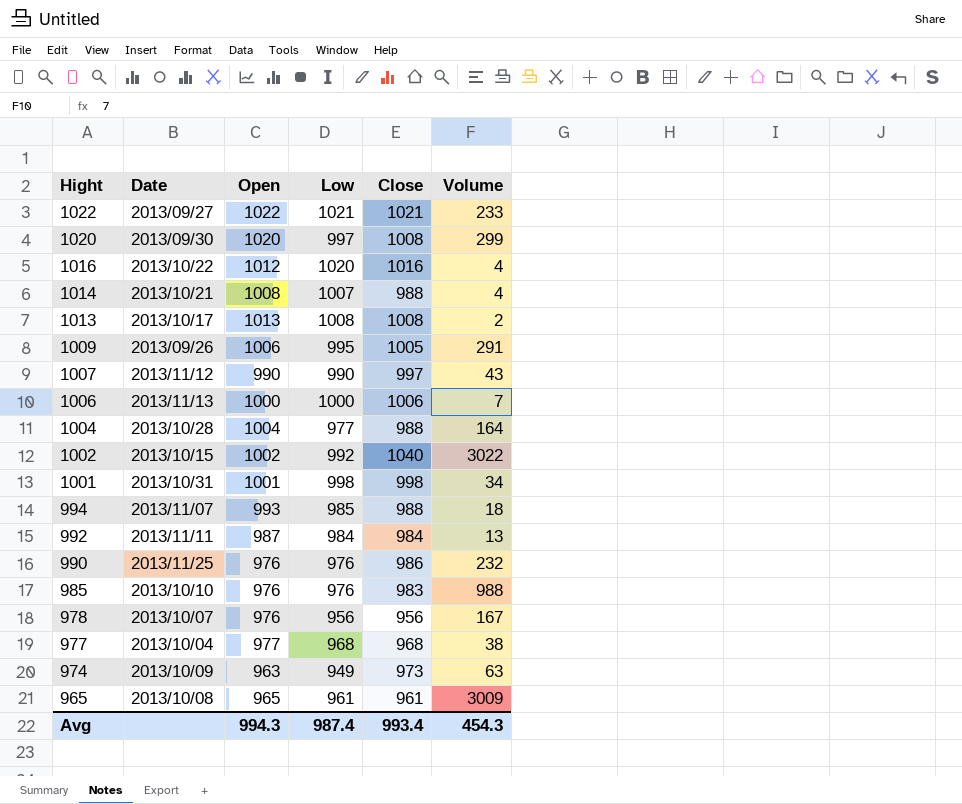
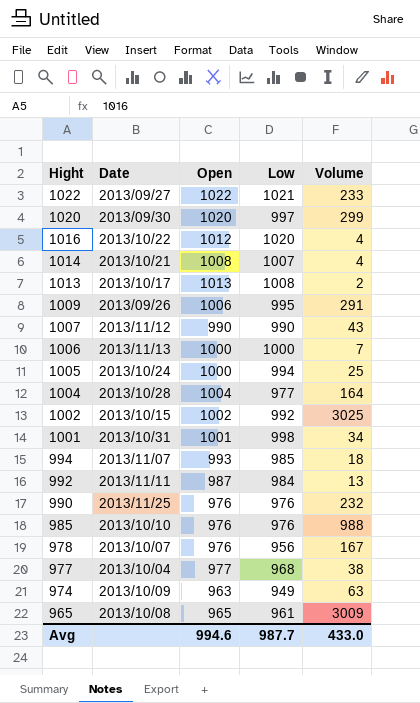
column Close | position: 5 -> none
row 1005: none -> 2013/10/24 | 1000 | 994 | 25
1002 | Volume: 3022 -> 3025
Avg | Open: 994.3 -> 994.6
Avg | Low: 987.4 -> 987.7
Avg | Volume: 454.3 -> 433.0

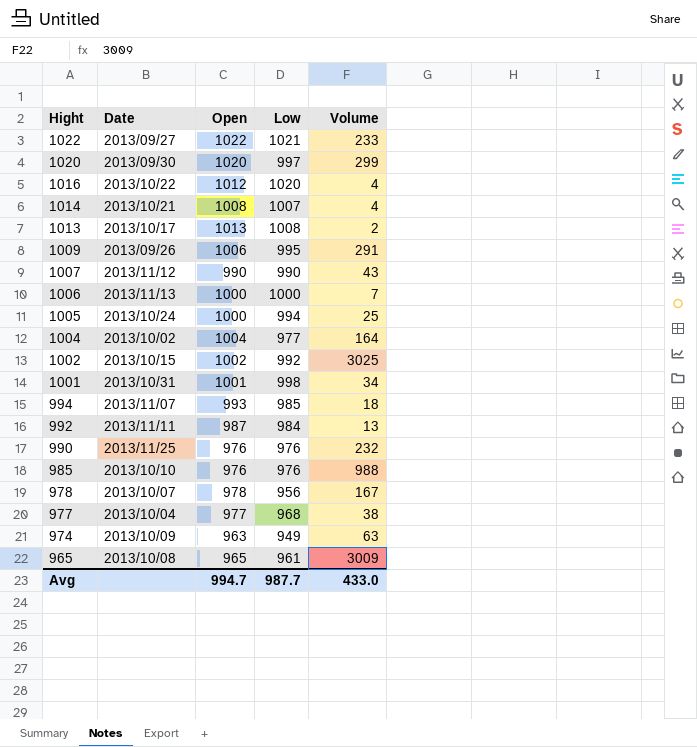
1004 | Date: 2013/10/28 -> 2013/10/02
978 | Open: 976 -> 978
Avg | Open: 994.6 -> 994.7

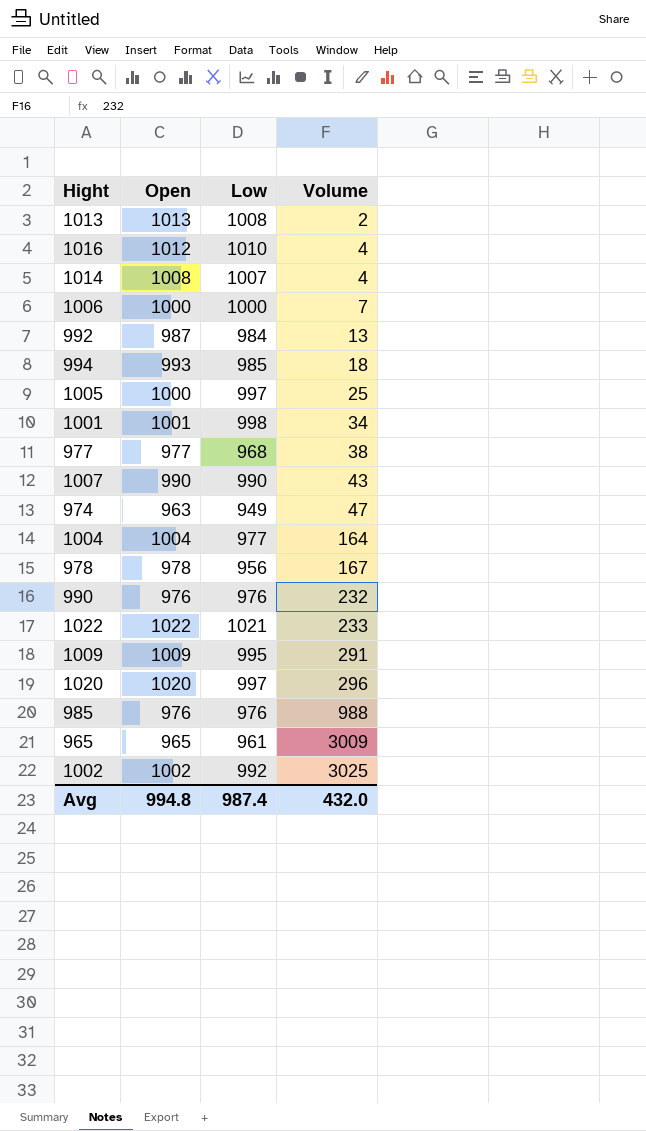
row order: Hight descending -> Volume ascending
column Date | position: 2 -> none
1016 | Low: 1020 -> 1010
1005 | Low: 994 -> 997
974 | Volume: 63 -> 47
1009 | Open: 1006 -> 1009
1020 | Volume: 299 -> 296
Avg | Open: 994.7 -> 994.8
Avg | Low: 987.7 -> 987.4
Avg | Volume: 433.0 -> 432.0

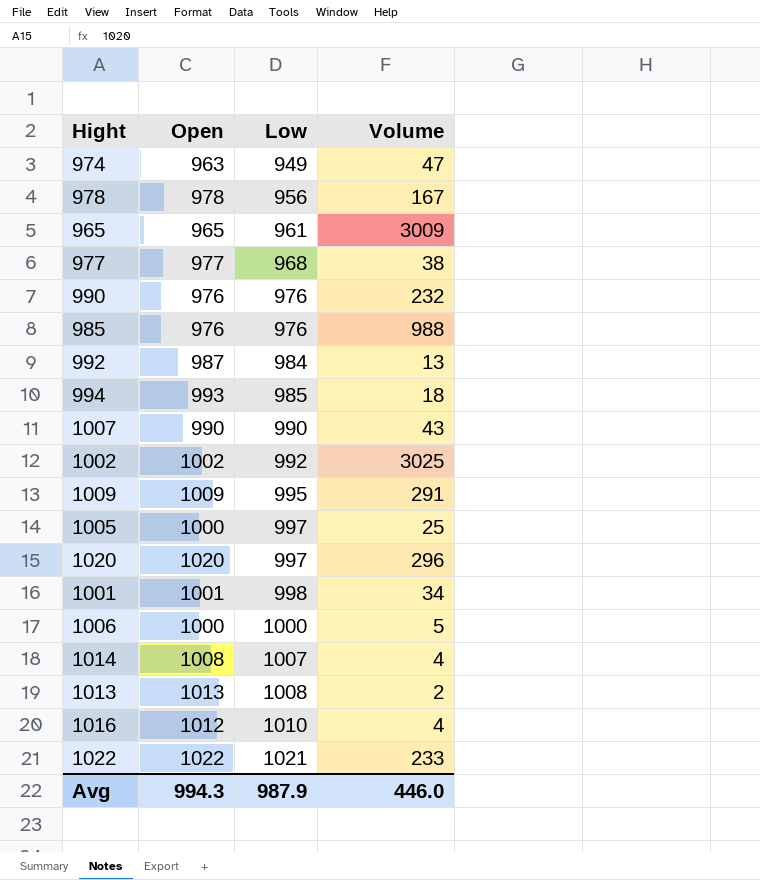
row order: Volume ascending -> Low ascending
row 1004: 1004 | 977 | 164 -> none
1006 | Volume: 7 -> 5
Avg | Open: 994.8 -> 994.3
Avg | Low: 987.4 -> 987.9
Avg | Volume: 432.0 -> 446.0

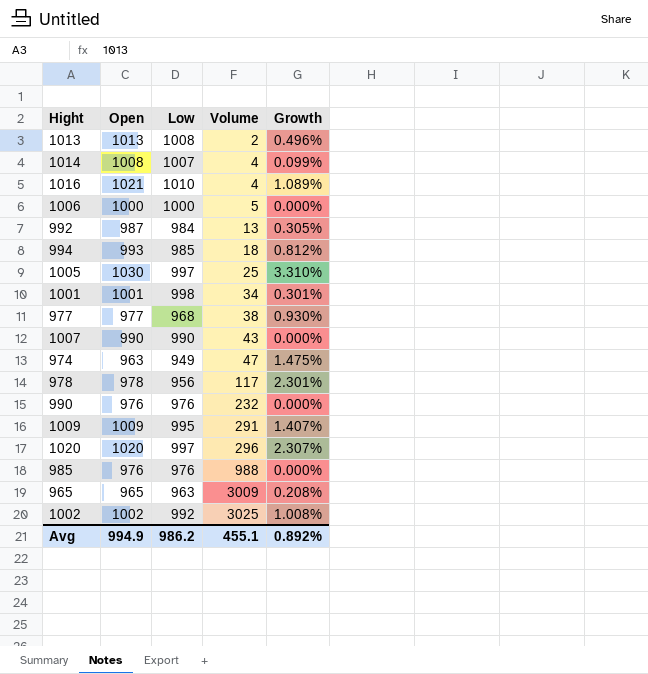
row order: Low ascending -> Volume ascending
column Growth | formula: none -> ([Open] - [Low]) / [Low]
row 1022: 1022 | 1021 | 233 -> none
1016 | Open: 1012 -> 1021
1005 | Open: 1000 -> 1030
978 | Volume: 167 -> 117
965 | Low: 961 -> 963
Avg | Open: 994.3 -> 994.9
Avg | Low: 987.9 -> 986.2
Avg | Volume: 446.0 -> 455.1

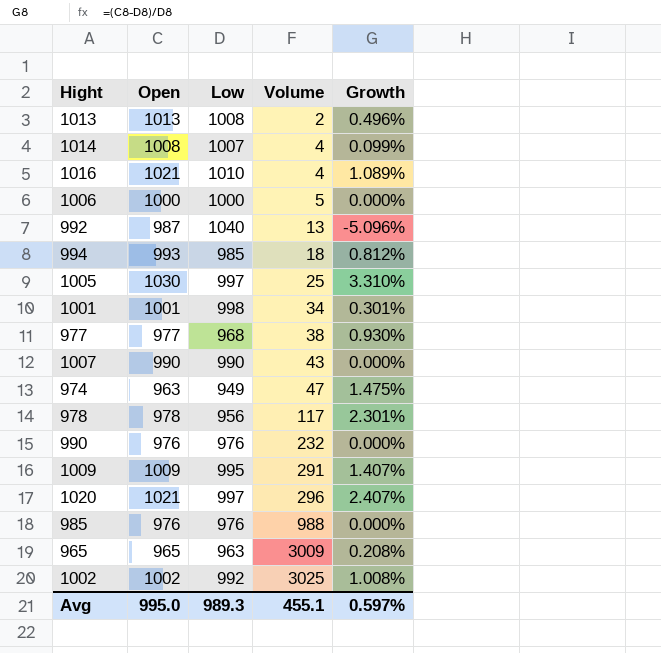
992 | Low: 984 -> 1040
992 | Growth: 0.305% -> -5.096%
1020 | Open: 1020 -> 1021
1020 | Growth: 2.307% -> 2.407%
Avg | Open: 994.9 -> 995.0
Avg | Low: 986.2 -> 989.3
Avg | Growth: 0.892% -> 0.597%

